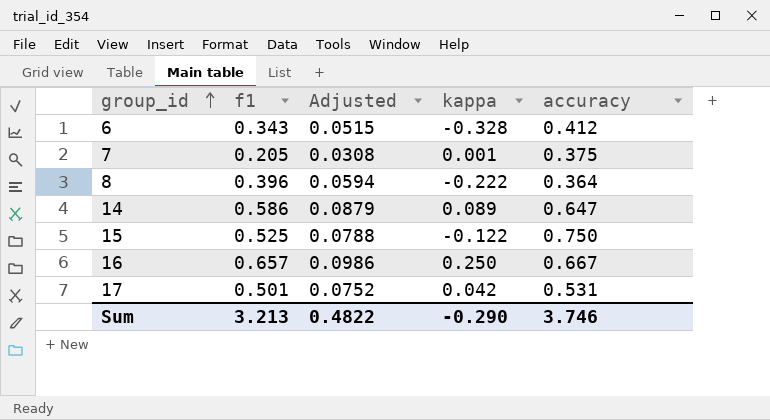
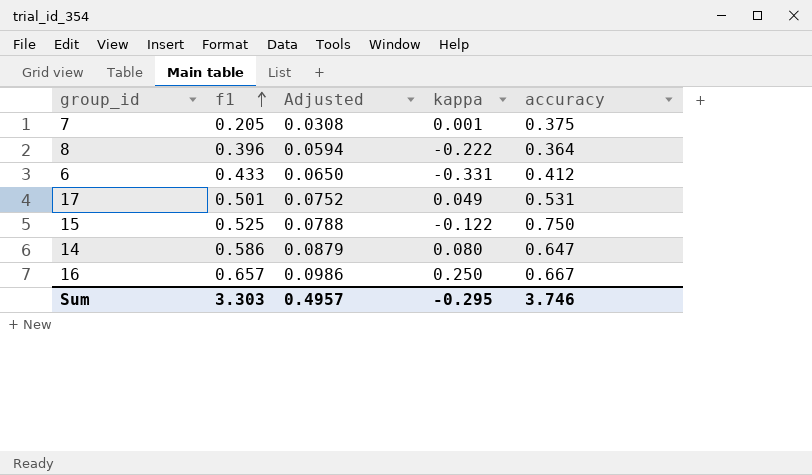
row order: group_id ascending -> f1 ascending
6 | f1: 0.343 -> 0.433
6 | Adjusted: 0.0515 -> 0.0650
6 | kappa: -0.328 -> -0.331
17 | kappa: 0.042 -> 0.049
14 | kappa: 0.089 -> 0.080
Sum | f1: 3.213 -> 3.303
Sum | Adjusted: 0.4822 -> 0.4957
Sum | kappa: -0.290 -> -0.295

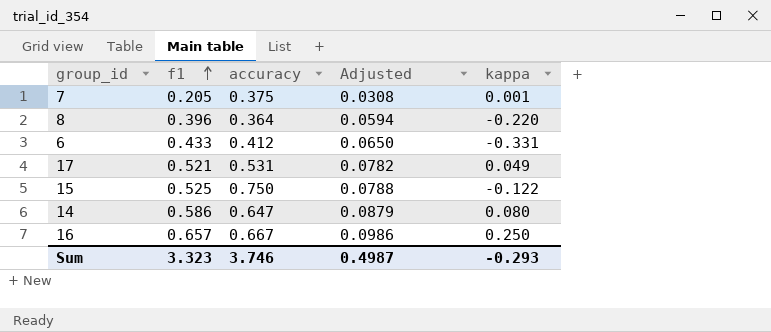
column accuracy | position: 5 -> 3
8 | kappa: -0.222 -> -0.220
17 | f1: 0.501 -> 0.521
17 | Adjusted: 0.0752 -> 0.0782
Sum | f1: 3.303 -> 3.323
Sum | Adjusted: 0.4957 -> 0.4987
Sum | kappa: -0.295 -> -0.293

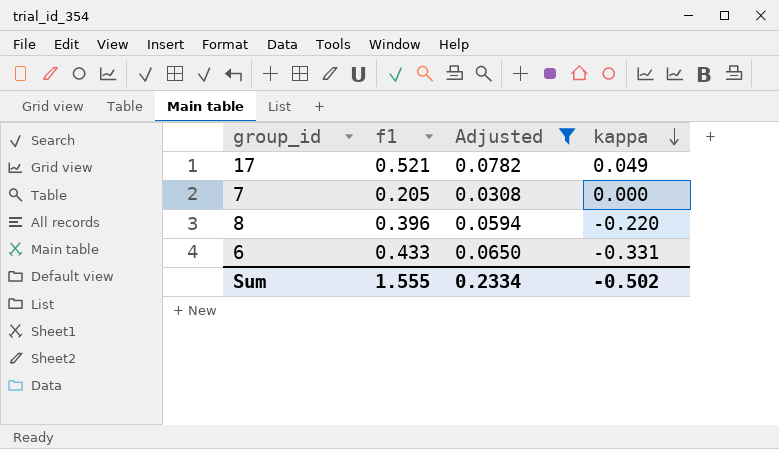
filter: none -> Adjusted <= 0.0782
row order: f1 ascending -> kappa descending
column accuracy | position: 3 -> none
7 | kappa: 0.001 -> 0.000
Sum | f1: 3.323 -> 1.555
Sum | Adjusted: 0.4987 -> 0.2334
Sum | kappa: -0.293 -> -0.502

